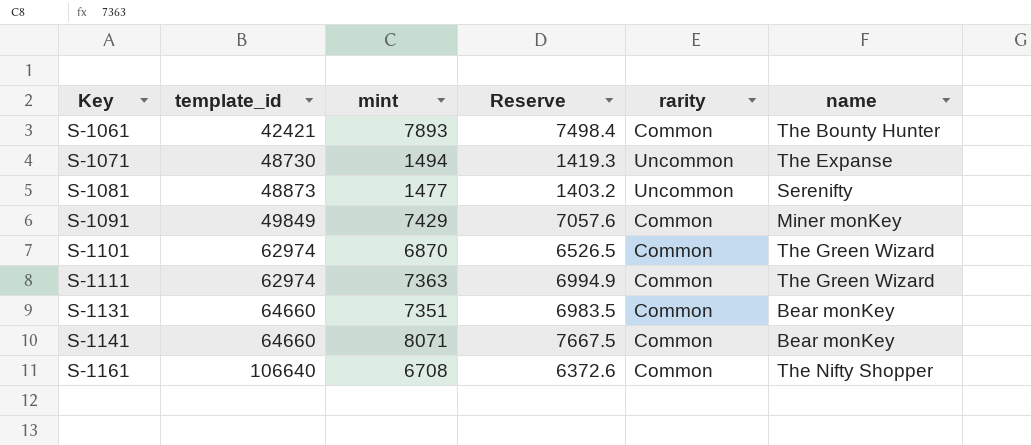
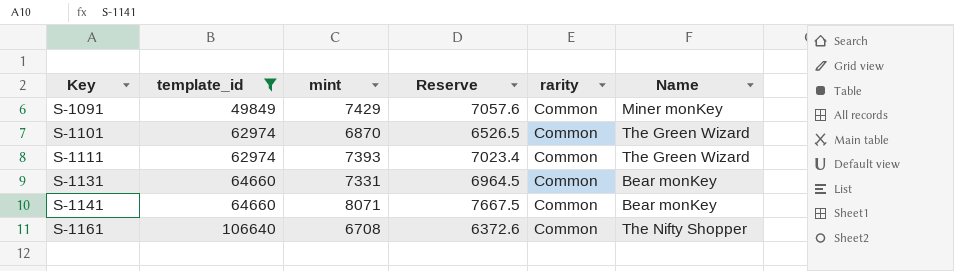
filter: none -> template_id >= 49849
column name: name -> Name
S-1111 | mint: 7363 -> 7393
S-1111 | Reserve: 6994.9 -> 7023.4
S-1131 | mint: 7351 -> 7331
S-1131 | Reserve: 6983.5 -> 6964.5

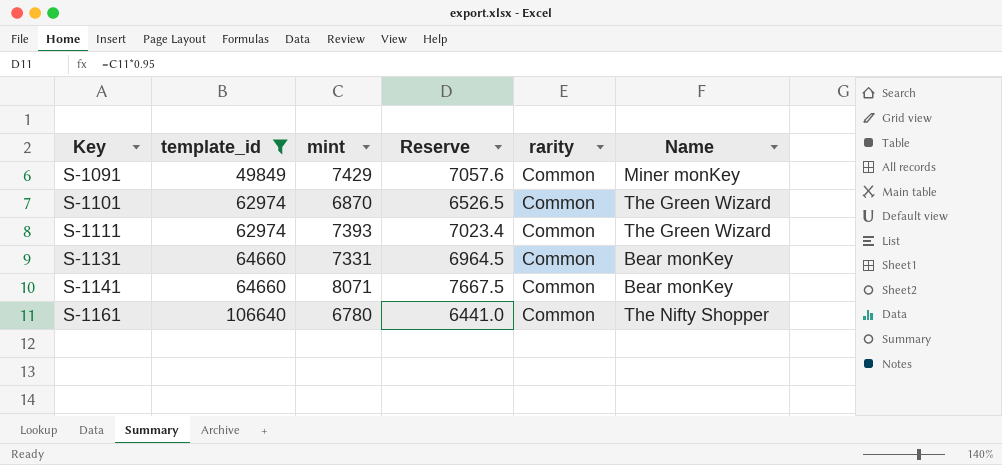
S-1161 | mint: 6708 -> 6780
S-1161 | Reserve: 6372.6 -> 6441.0

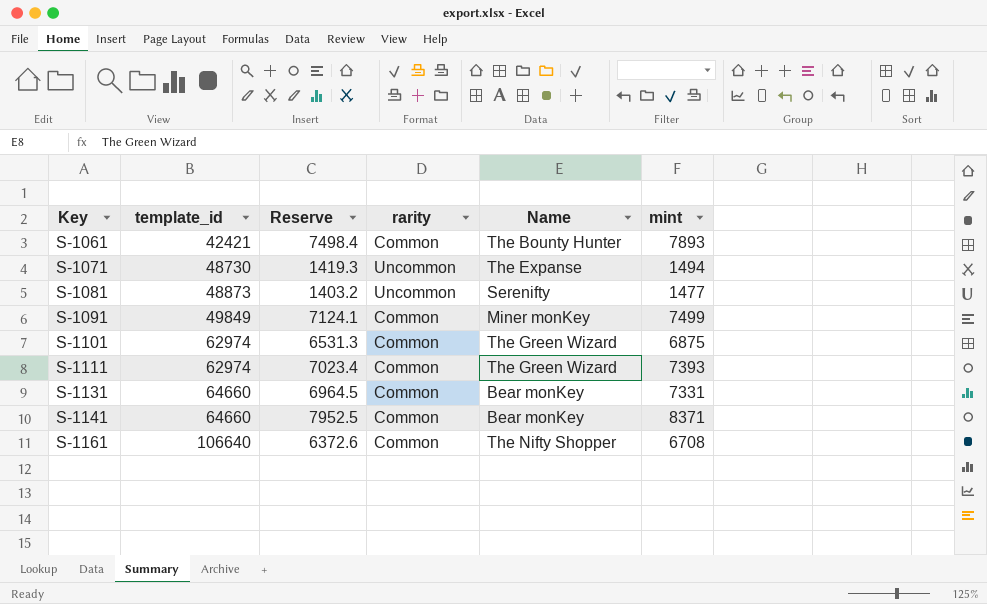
filter: template_id >= 49849 -> none
column mint | position: 3 -> 6
S-1091 | Reserve: 7057.6 -> 7124.1
S-1091 | mint: 7429 -> 7499
S-1101 | Reserve: 6526.5 -> 6531.3
S-1101 | mint: 6870 -> 6875
S-1141 | Reserve: 7667.5 -> 7952.5
S-1141 | mint: 8071 -> 8371
S-1161 | Reserve: 6441.0 -> 6372.6
S-1161 | mint: 6780 -> 6708

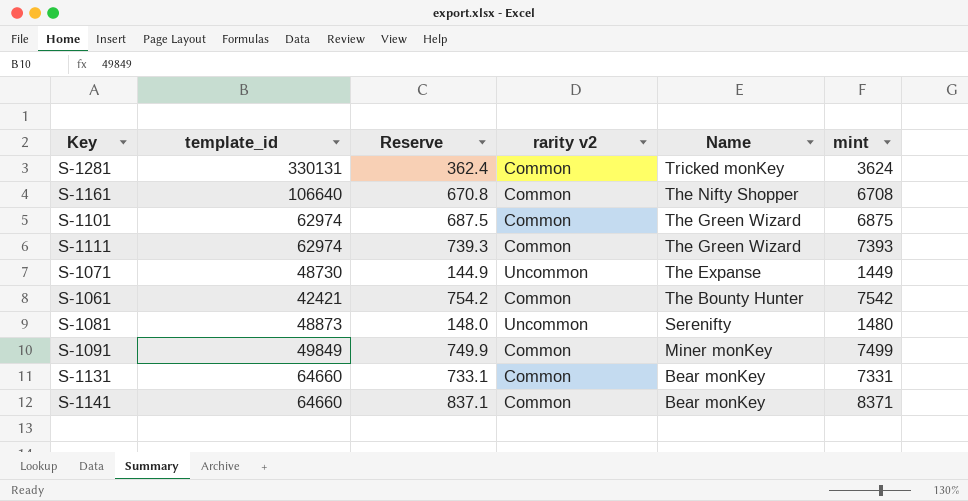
row order: Key ascending -> Name descending
column Reserve | formula: [mint] * 0.95 -> [mint] * 0.1
column name: rarity -> rarity v2
row S-1281: none -> 330131 | 362.4 | Common | Tricked monKey | 3624
S-1071 | mint: 1494 -> 1449
S-1061 | mint: 7893 -> 7542
S-1081 | mint: 1477 -> 1480

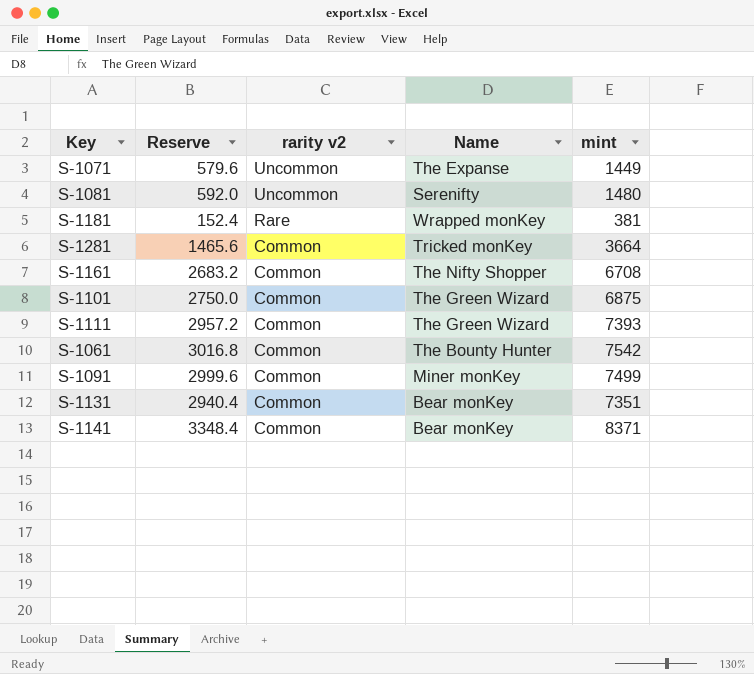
row order: Name descending -> rarity v2 descending
column template_id | position: 2 -> none
column Reserve | formula: [mint] * 0.1 -> [mint] * 0.4
row S-1181: none -> 152.4 | Rare | Wrapped monKey | 381
S-1281 | mint: 3624 -> 3664
S-1131 | mint: 7331 -> 7351

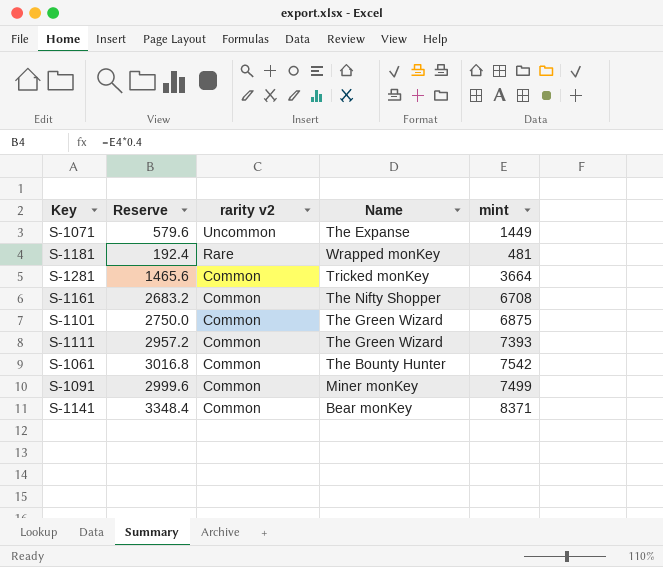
row S-1081: 592.0 | Uncommon | Serenifty | 1480 -> none
row S-1131: 2940.4 | Common | Bear monKey | 7351 -> none
S-1181 | Reserve: 152.4 -> 192.4
S-1181 | mint: 381 -> 481

